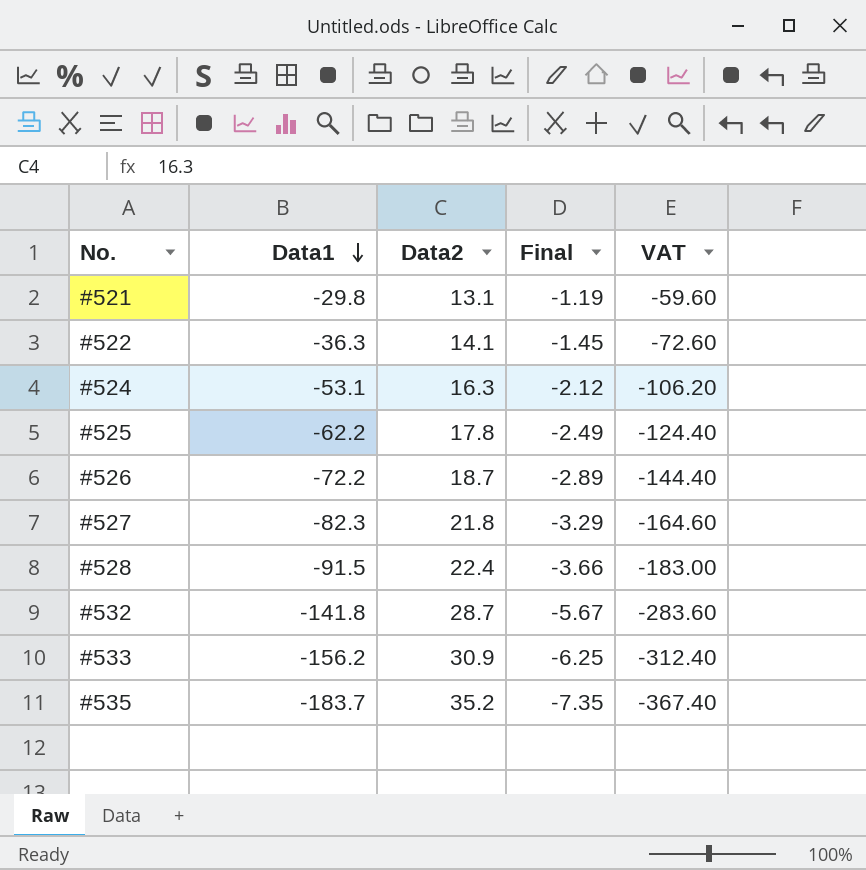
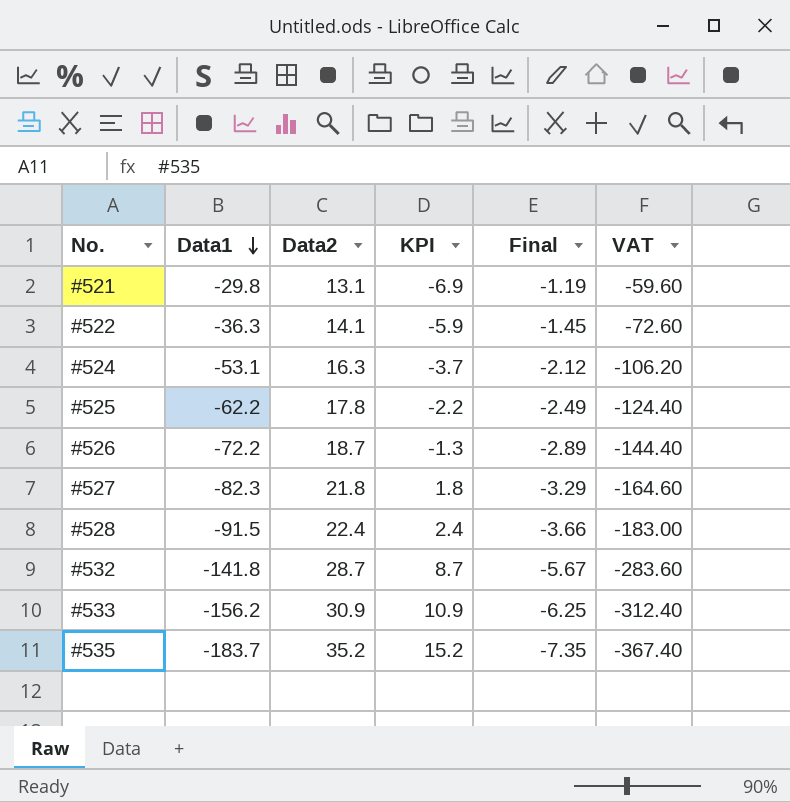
column KPI | formula: none -> [Data2] - 20

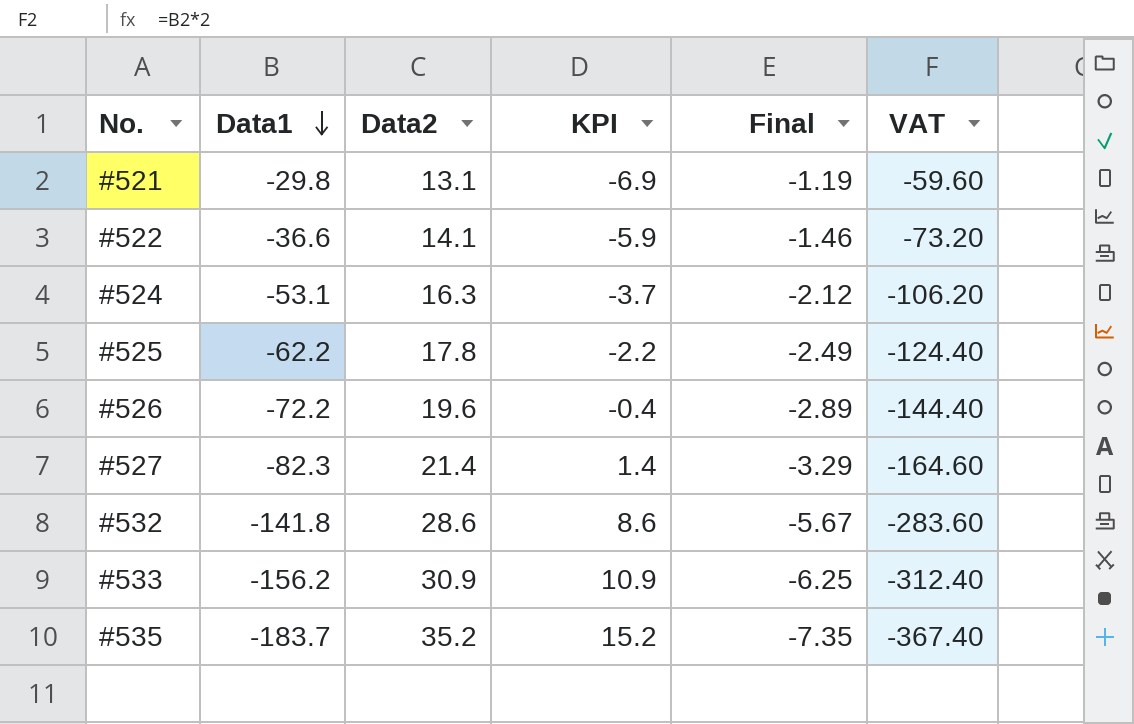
row #528: -91.5 | 22.4 | 2.4 | -3.66 | -183.00 -> none
#522 | Data1: -36.3 -> -36.6
#522 | Final: -1.45 -> -1.46
#522 | VAT: -72.60 -> -73.20
#526 | Data2: 18.7 -> 19.6
#526 | KPI: -1.3 -> -0.4
#527 | Data2: 21.8 -> 21.4
#527 | KPI: 1.8 -> 1.4
#532 | Data2: 28.7 -> 28.6
#532 | KPI: 8.7 -> 8.6

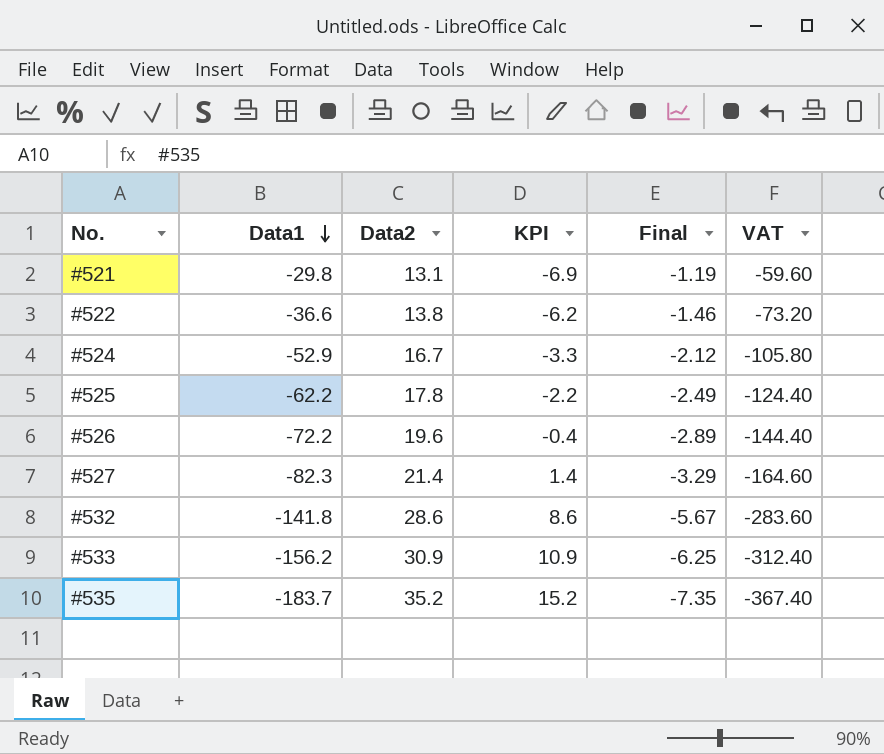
#522 | Data2: 14.1 -> 13.8
#522 | KPI: -5.9 -> -6.2
#524 | Data1: -53.1 -> -52.9
#524 | Data2: 16.3 -> 16.7
#524 | KPI: -3.7 -> -3.3
#524 | VAT: -106.20 -> -105.80

